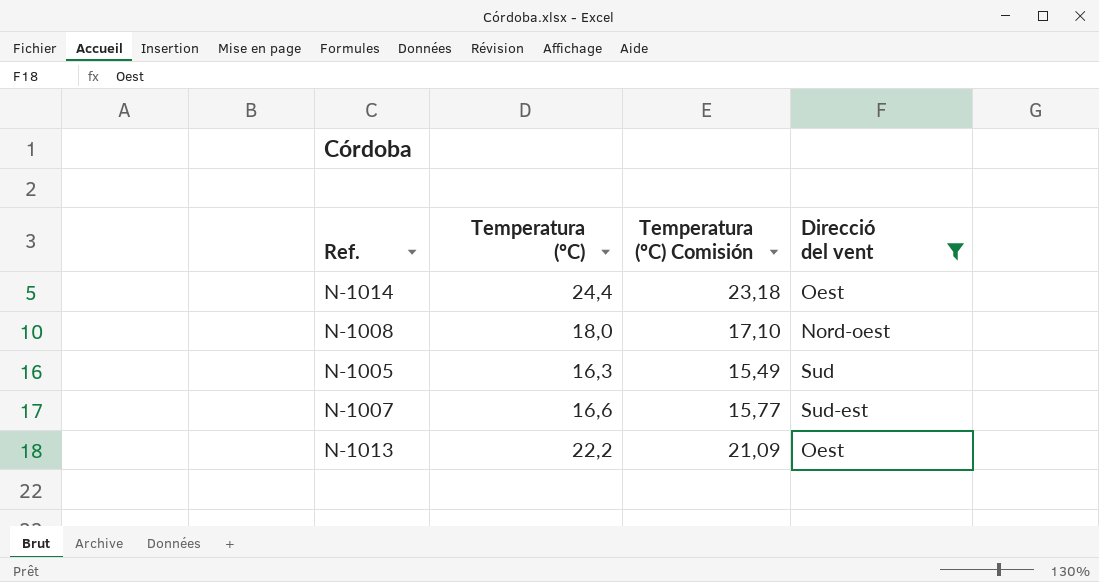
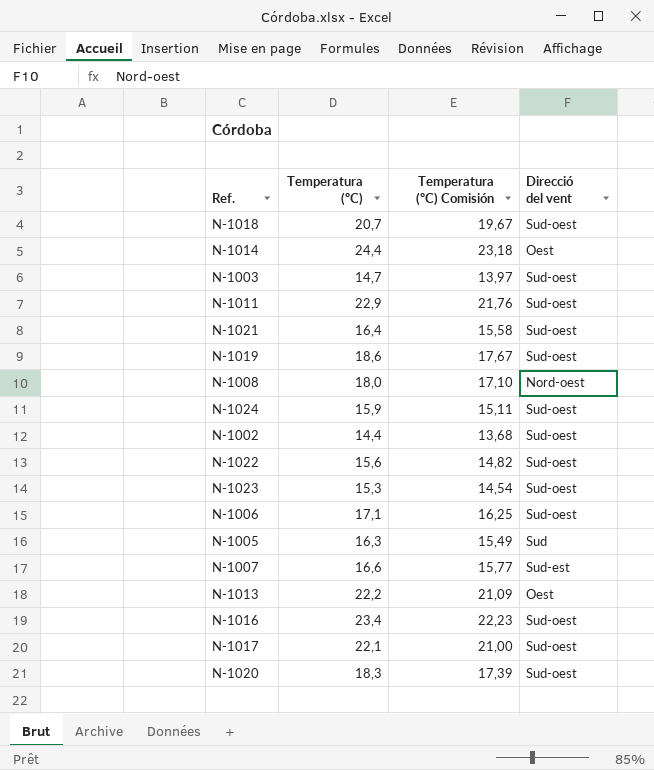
filter: Direcció del vent != Sud-oest -> none

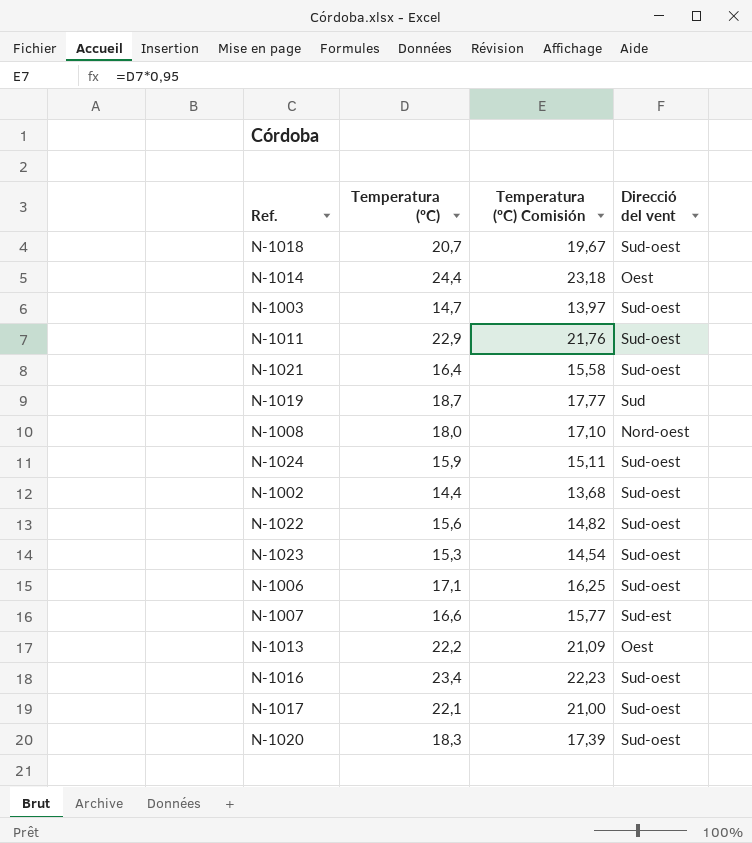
row N-1005: 16,3 | 15,49 | Sud -> none
N-1019 | Temperatura (ºC): 18,6 -> 18,7
N-1019 | Temperatura (ºC) Comisión: 17,67 -> 17,77
N-1019 | Direcció del vent: Sud-oest -> Sud

